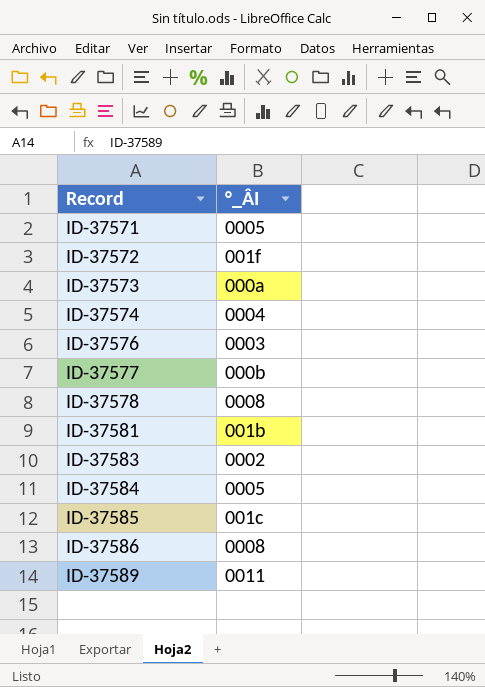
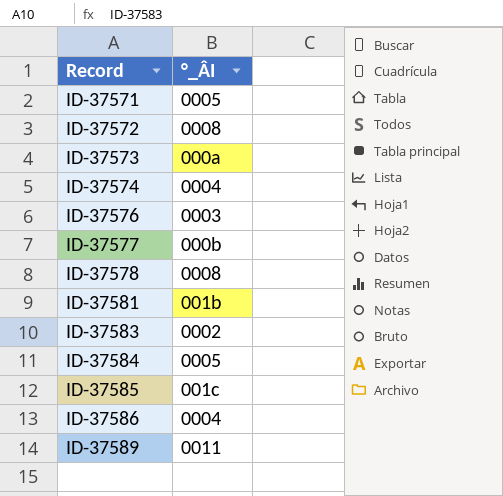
ID-37572 | °_ÂI: 001f -> 0008
ID-37586 | °_ÂI: 0008 -> 0004

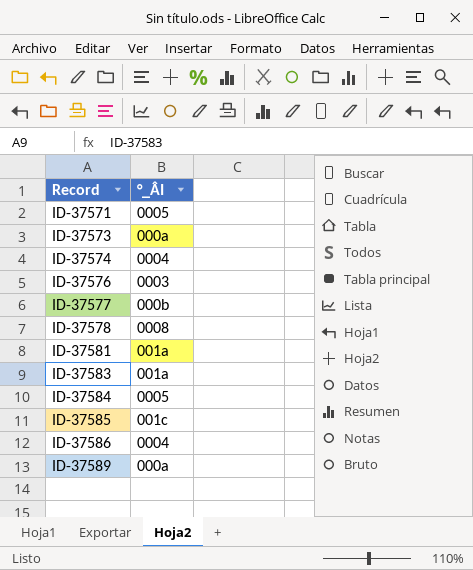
row ID-37572: 0008 -> none
ID-37581 | °_ÂI: 001b -> 001a
ID-37583 | °_ÂI: 0002 -> 001a
ID-37589 | °_ÂI: 0011 -> 000a

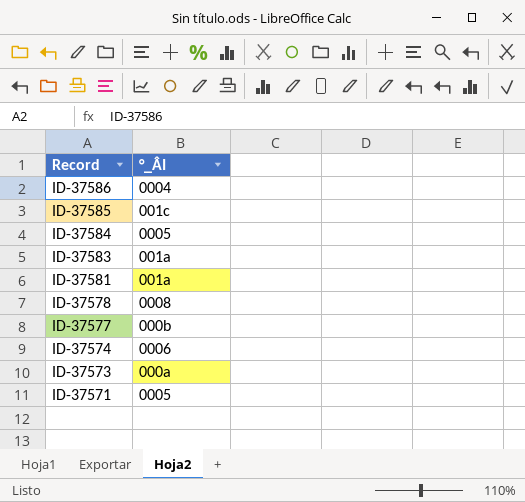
row order: Record ascending -> Record descending
row ID-37576: 0003 -> none
row ID-37589: 000a -> none
ID-37574 | °_ÂI: 0004 -> 0006

